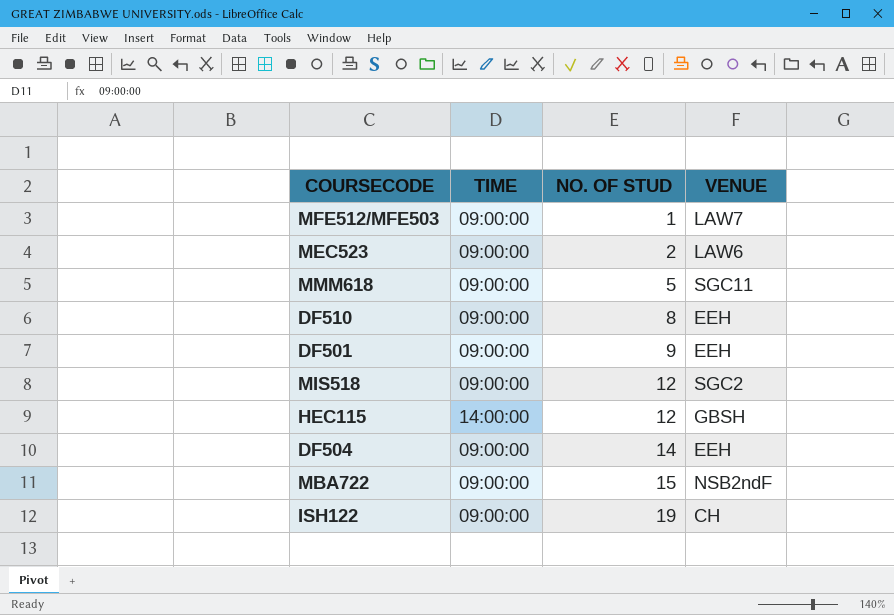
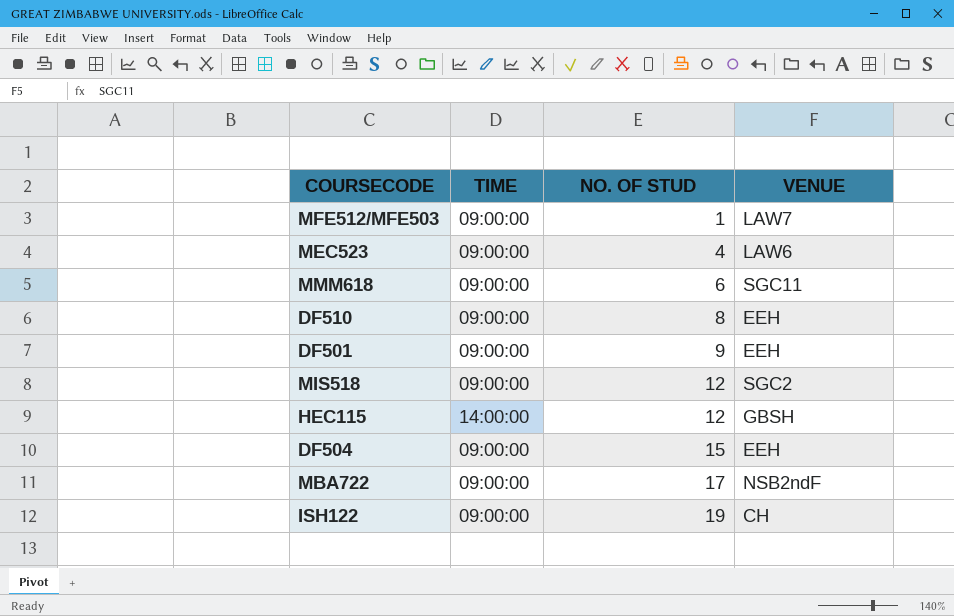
MEC523 | NO. OF STUD: 2 -> 4
MMM618 | NO. OF STUD: 5 -> 6
DF504 | NO. OF STUD: 14 -> 15
MBA722 | NO. OF STUD: 15 -> 17

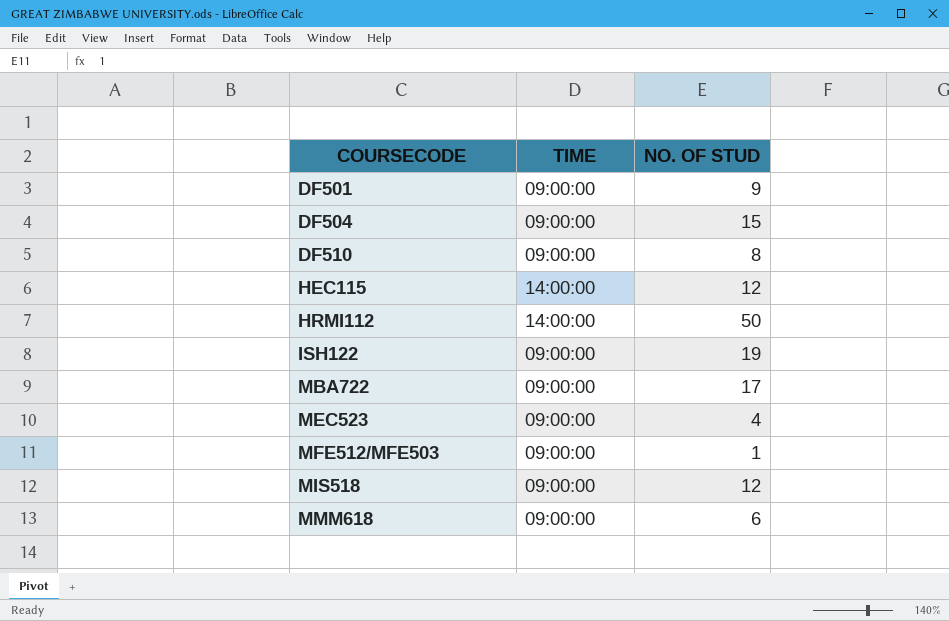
row order: NO. OF STUD ascending -> COURSECODE ascending
column VENUE | position: 4 -> none
row HRMI112: none -> 14:00:00 | 50

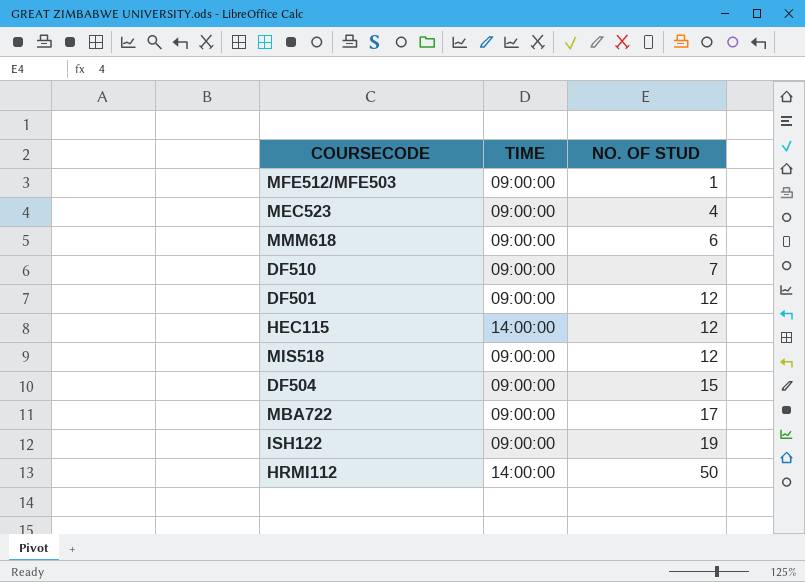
row order: COURSECODE ascending -> NO. OF STUD ascending
DF510 | NO. OF STUD: 8 -> 7
DF501 | NO. OF STUD: 9 -> 12

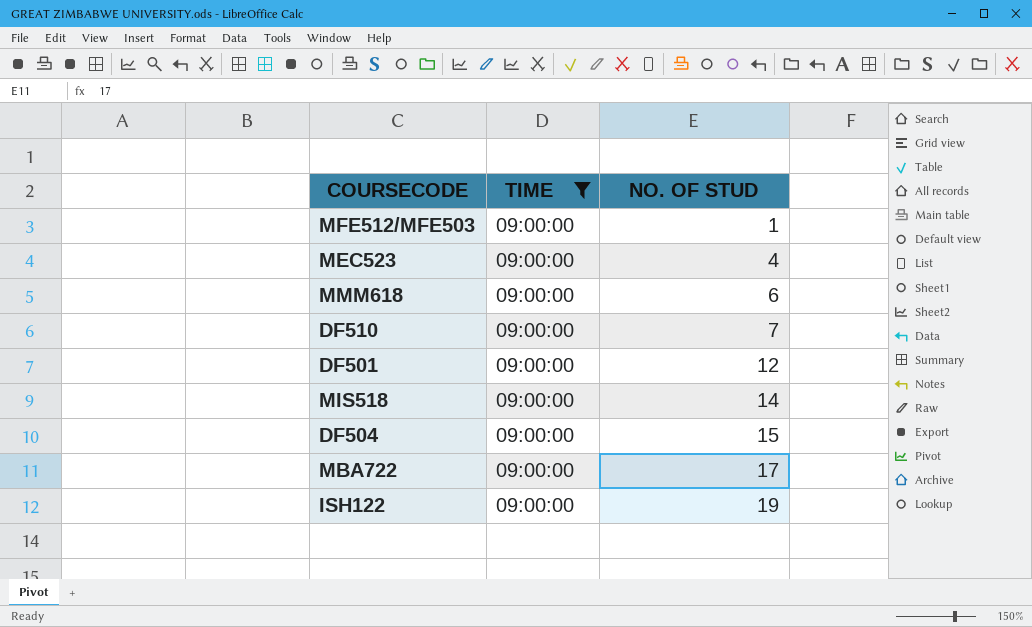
filter: none -> TIME = 09:00:00
MIS518 | NO. OF STUD: 12 -> 14

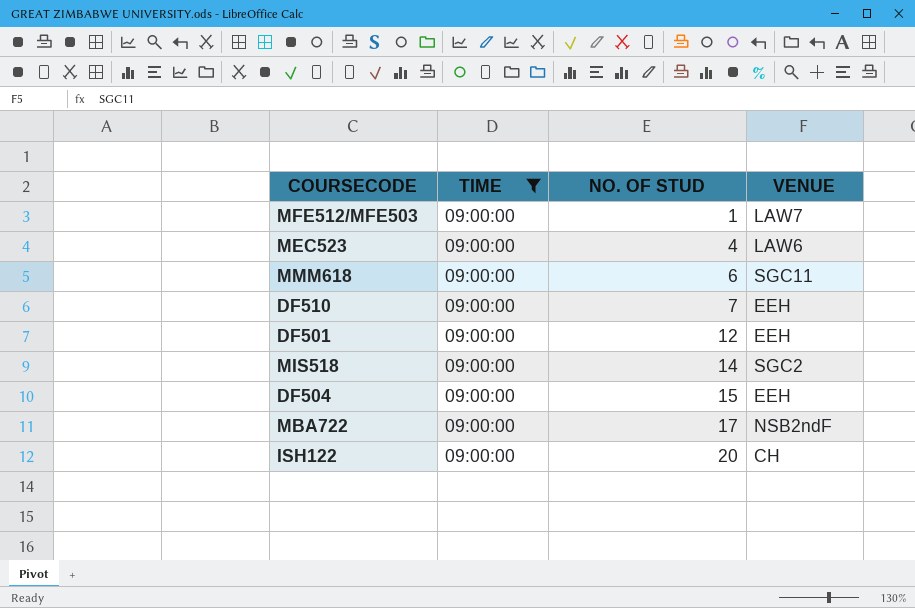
column VENUE | position: none -> 4
ISH122 | NO. OF STUD: 19 -> 20

